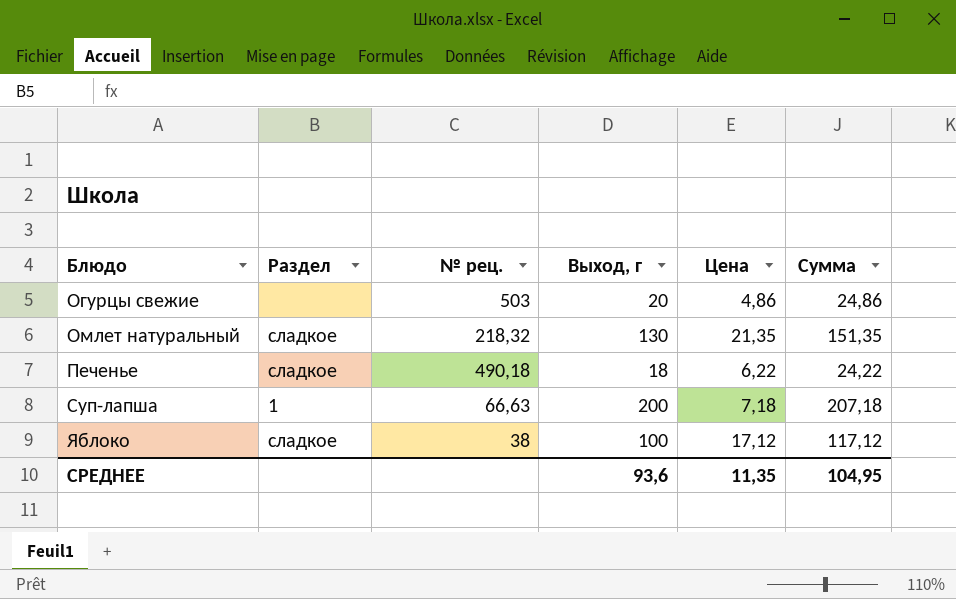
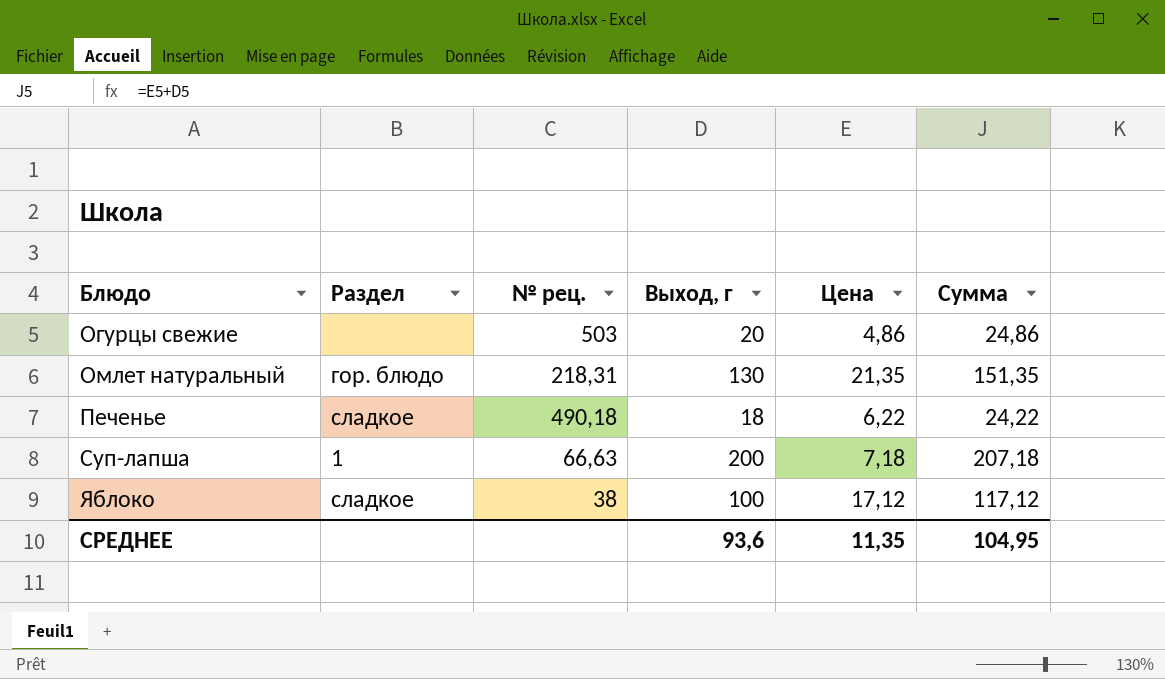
Омлет натуральный | Раздел: сладкое -> гор. блюдо
Омлет натуральный | № рец.: 218,32 -> 218,31

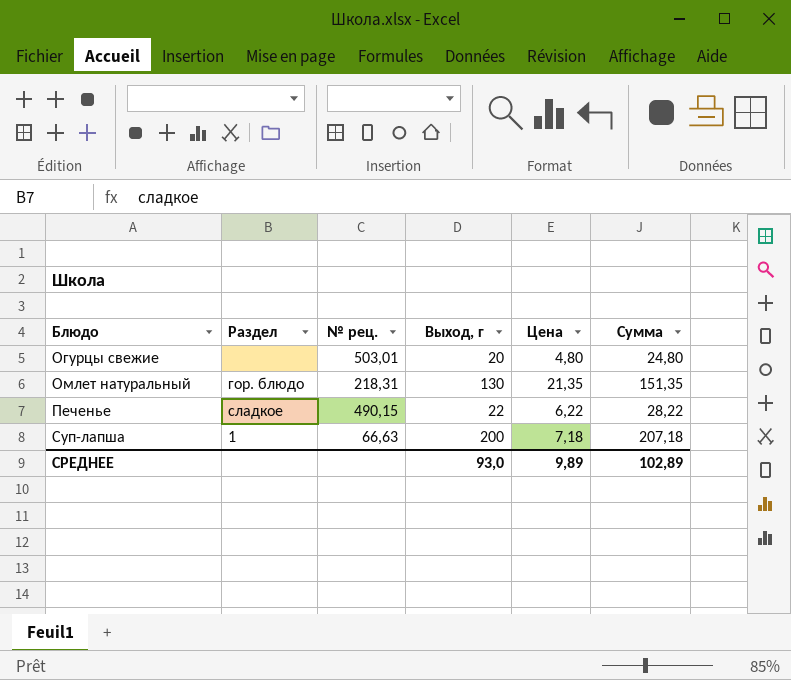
row Яблоко: сладкое | 38 | 100 | 17,12 | 117,12 -> none
Огурцы свежие | № рец.: 503 -> 503,01
Огурцы свежие | Цена: 4,86 -> 4,80
Огурцы свежие | Сумма: 24,86 -> 24,80
Печенье | № рец.: 490,18 -> 490,15
Печенье | Выход, г: 18 -> 22
Печенье | Сумма: 24,22 -> 28,22
СРЕДНЕЕ | Выход, г: 93,6 -> 93,0
СРЕДНЕЕ | Цена: 11,35 -> 9,89
СРЕДНЕЕ | Сумма: 104,95 -> 102,89

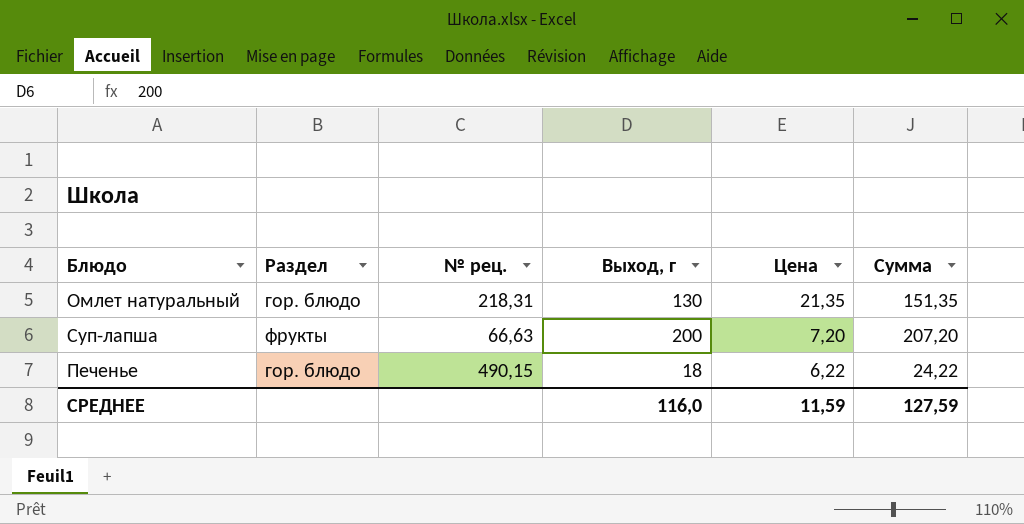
row order: Блюдо ascending -> Цена descending
row Огурцы свежие: none | 503,01 | 20 | 4,80 | 24,80 -> none
Суп-лапша | Раздел: 1 -> фрукты
Суп-лапша | Цена: 7,18 -> 7,20
Суп-лапша | Сумма: 207,18 -> 207,20
Печенье | Раздел: сладкое -> гор. блюдо
Печенье | Выход, г: 22 -> 18
Печенье | Сумма: 28,22 -> 24,22
СРЕДНЕЕ | Выход, г: 93,0 -> 116,0
СРЕДНЕЕ | Цена: 9,89 -> 11,59
СРЕДНЕЕ | Сумма: 102,89 -> 127,59

